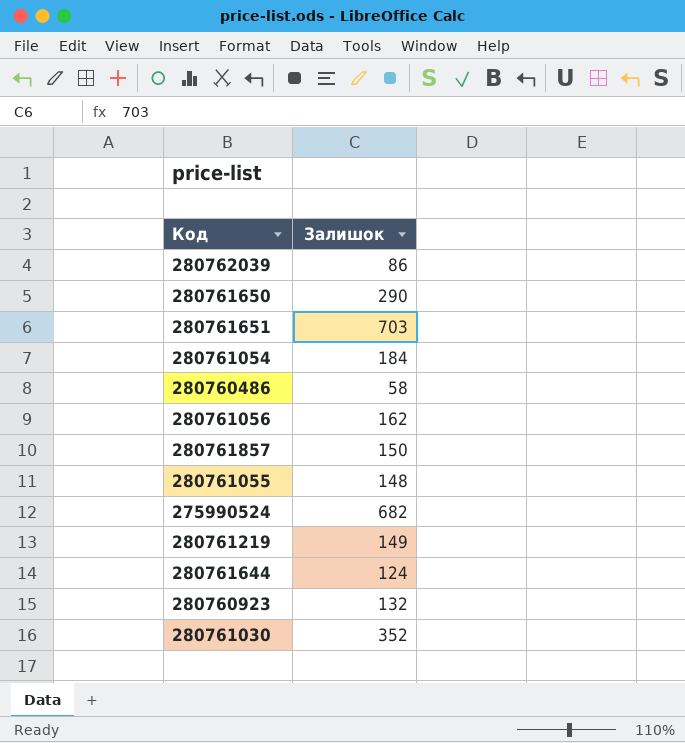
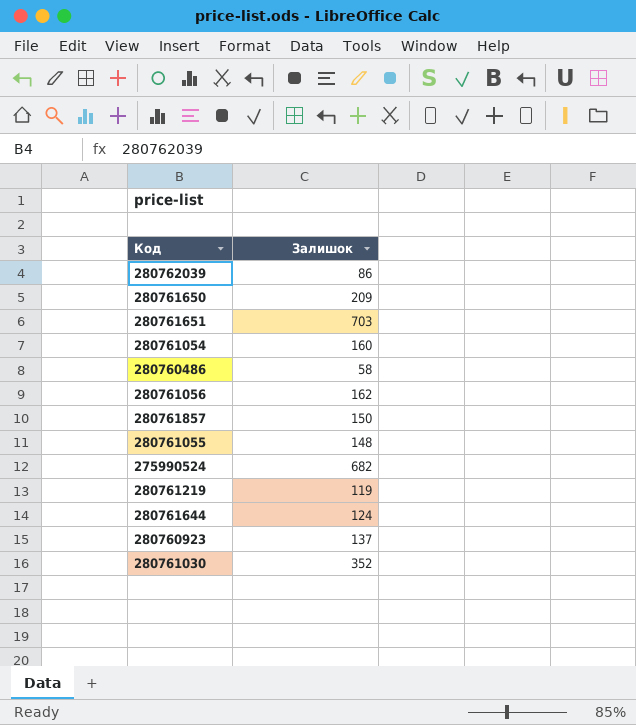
280761650 | Залишок: 290 -> 209
280761054 | Залишок: 184 -> 160
280761219 | Залишок: 149 -> 119
280760923 | Залишок: 132 -> 137

